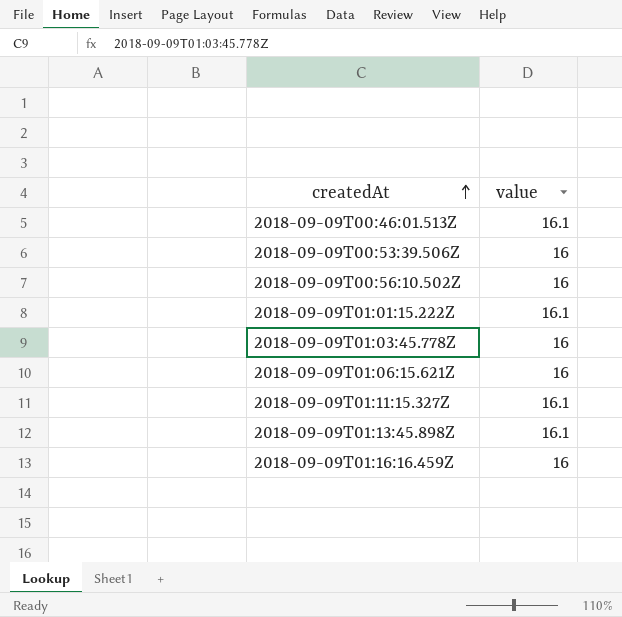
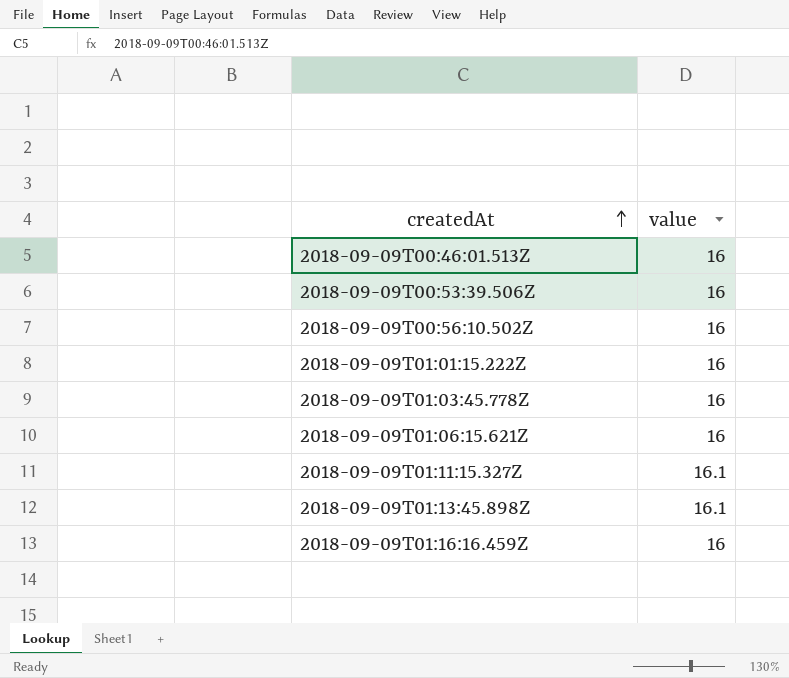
2018-09-09T00:46:01.513Z | value: 16.1 -> 16
2018-09-09T01:01:15.222Z | value: 16.1 -> 16

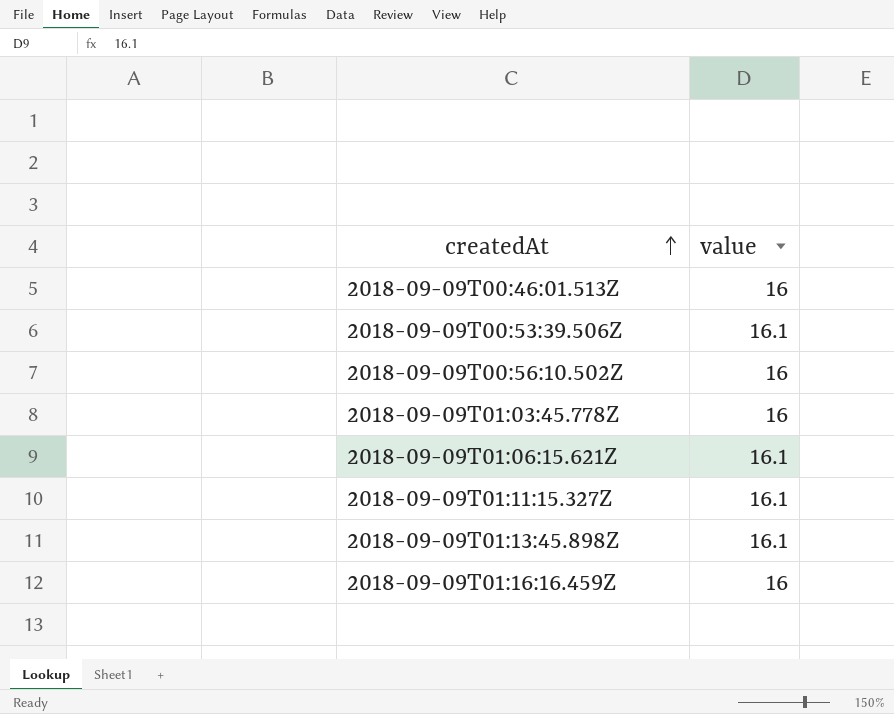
row 2018-09-09T01:01:15.222Z: 16 -> none
2018-09-09T00:53:39.506Z | value: 16 -> 16.1
2018-09-09T01:06:15.621Z | value: 16 -> 16.1

